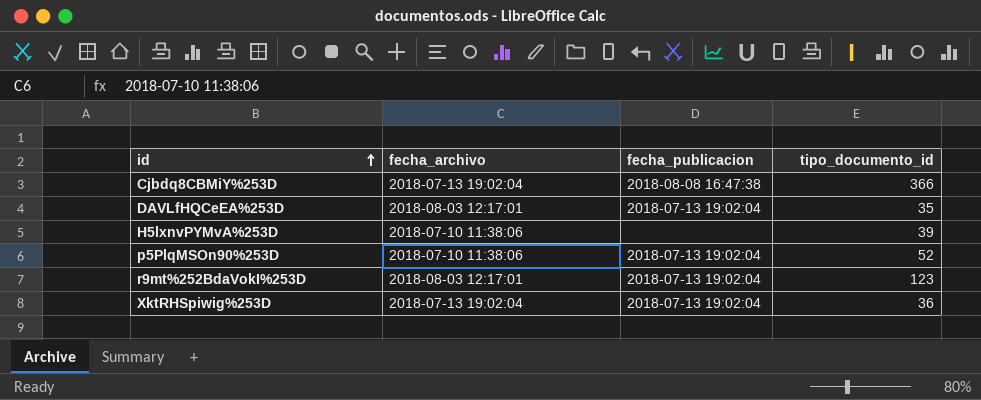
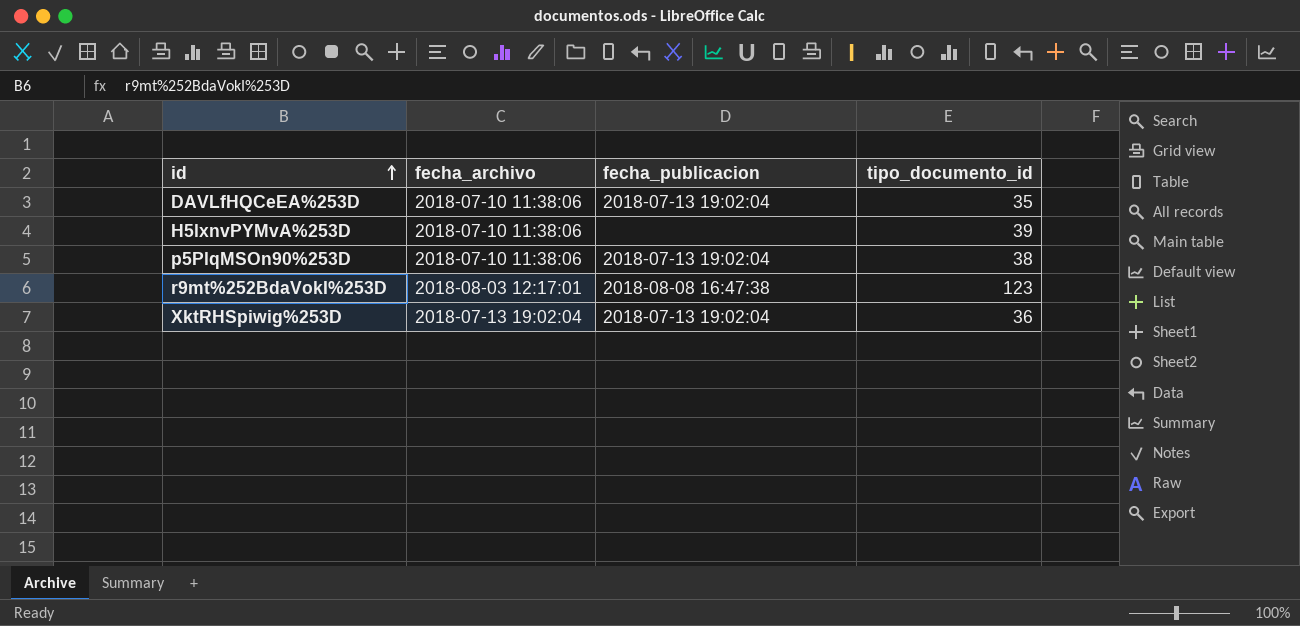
row Cjbdq8CBMiY%253D: 2018-07-13 19:02:04 | 2018-08-08 16:47:38 | 366 -> none
DAVLfHQCeEA%253D | fecha_archivo: 2018-08-03 12:17:01 -> 2018-07-10 11:38:06
p5PlqMSOn90%253D | tipo_documento_id: 52 -> 38
r9mt%252BdaVokI%253D | fecha_publicacion: 2018-07-13 19:02:04 -> 2018-08-08 16:47:38

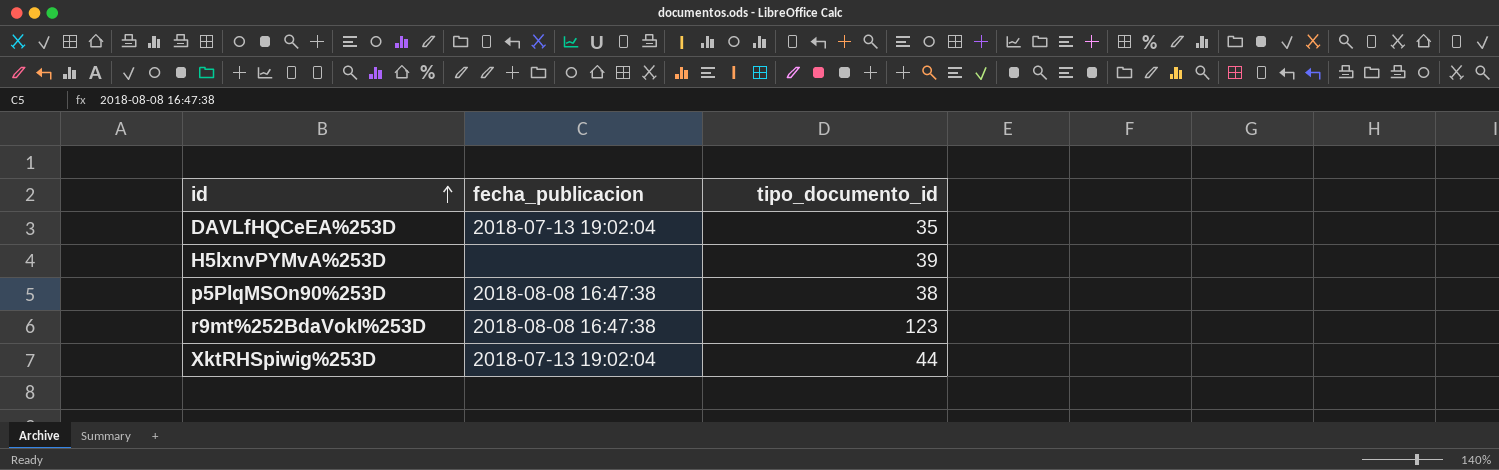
column fecha_archivo | position: 2 -> none
p5PlqMSOn90%253D | fecha_publicacion: 2018-07-13 19:02:04 -> 2018-08-08 16:47:38
XktRHSpiwig%253D | tipo_documento_id: 36 -> 44

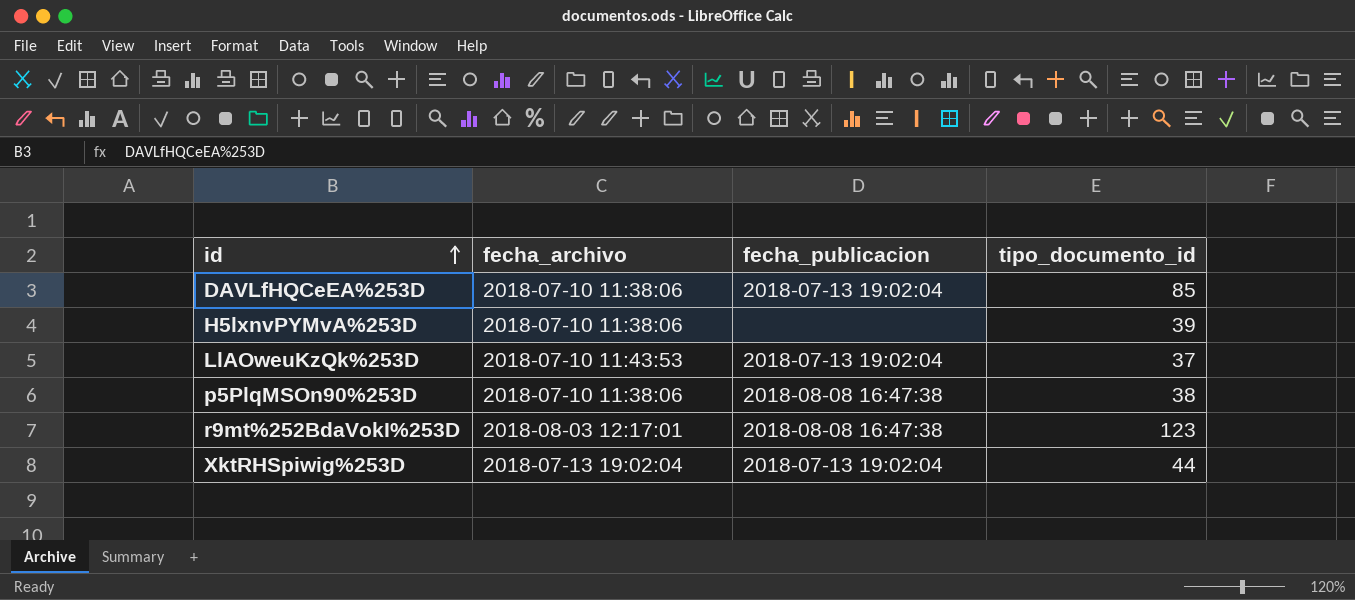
column fecha_archivo | position: none -> 2
DAVLfHQCeEA%253D | tipo_documento_id: 35 -> 85
row LlAOweuKzQk%253D: none -> 2018-07-10 11:43:53 | 2018-07-13 19:02:04 | 37

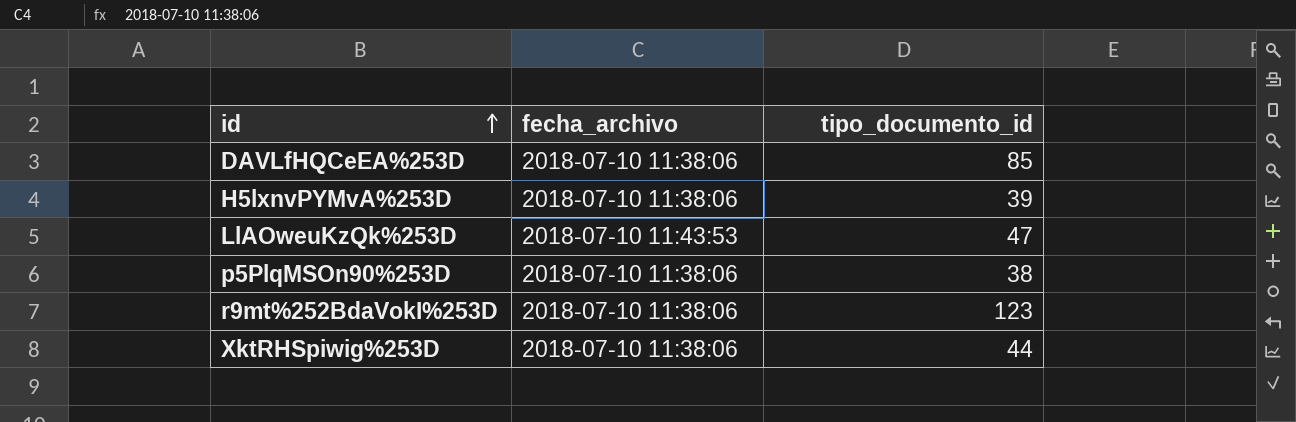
column fecha_publicacion | position: 3 -> none
LlAOweuKzQk%253D | tipo_documento_id: 37 -> 47
r9mt%252BdaVokI%253D | fecha_archivo: 2018-08-03 12:17:01 -> 2018-07-10 11:38:06
XktRHSpiwig%253D | fecha_archivo: 2018-07-13 19:02:04 -> 2018-07-10 11:38:06

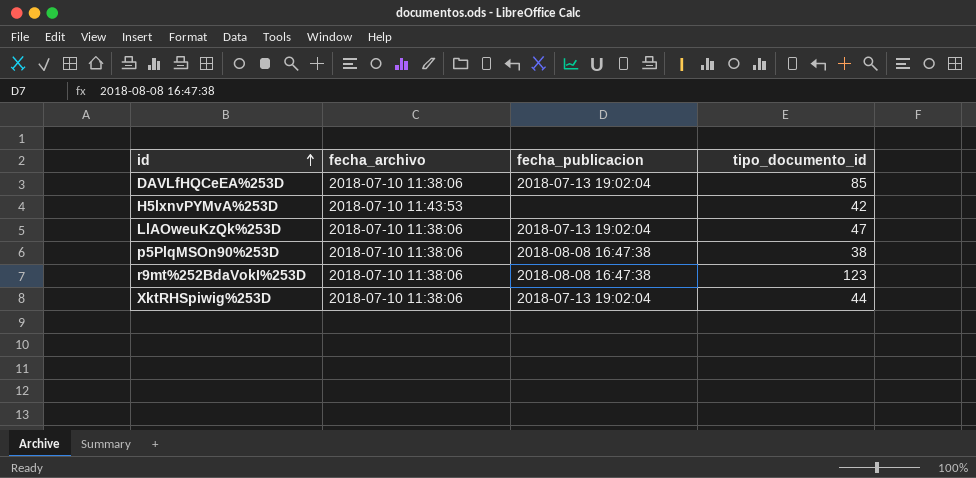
column fecha_publicacion | position: none -> 3
H5lxnvPYMvA%253D | fecha_archivo: 2018-07-10 11:38:06 -> 2018-07-10 11:43:53
H5lxnvPYMvA%253D | tipo_documento_id: 39 -> 42
LlAOweuKzQk%253D | fecha_archivo: 2018-07-10 11:43:53 -> 2018-07-10 11:38:06

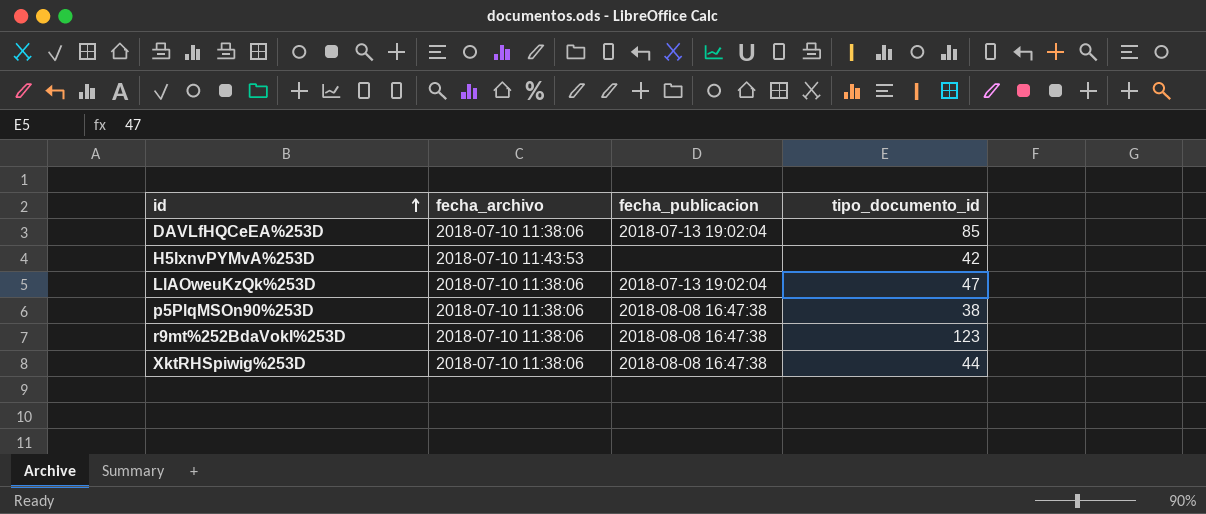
XktRHSpiwig%253D | fecha_publicacion: 2018-07-13 19:02:04 -> 2018-08-08 16:47:38

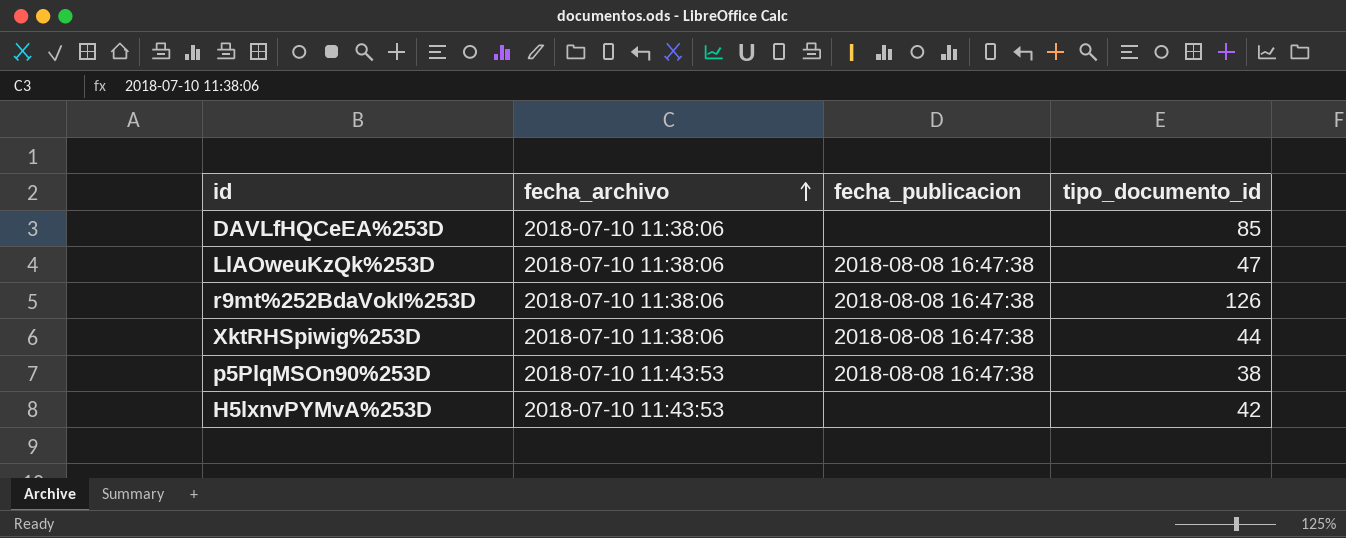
row order: id ascending -> fecha_archivo ascending
DAVLfHQCeEA%253D | fecha_publicacion: 2018-07-13 19:02:04 -> none
LlAOweuKzQk%253D | fecha_publicacion: 2018-07-13 19:02:04 -> 2018-08-08 16:47:38
r9mt%252BdaVokI%253D | tipo_documento_id: 123 -> 126
p5PlqMSOn90%253D | fecha_archivo: 2018-07-10 11:38:06 -> 2018-07-10 11:43:53

